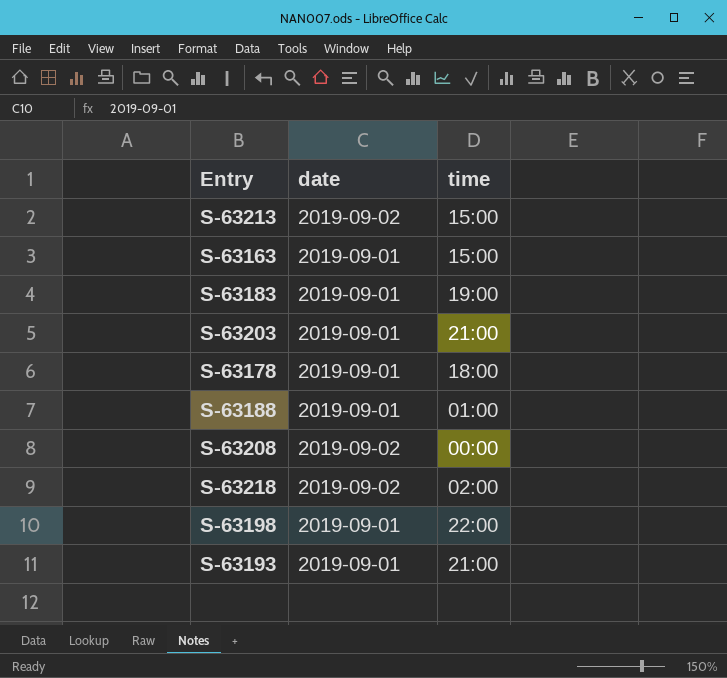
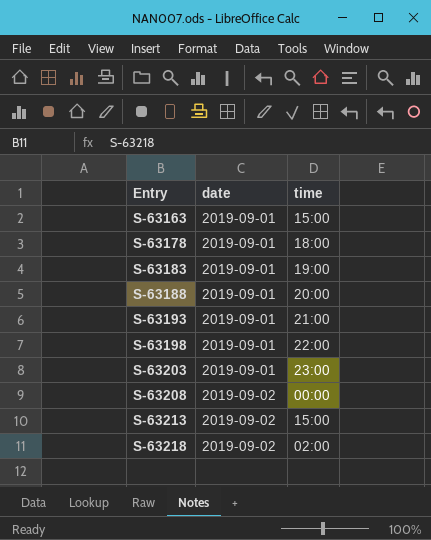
row order: none -> Entry ascending
S-63188 | time: 01:00 -> 20:00
S-63203 | time: 21:00 -> 23:00

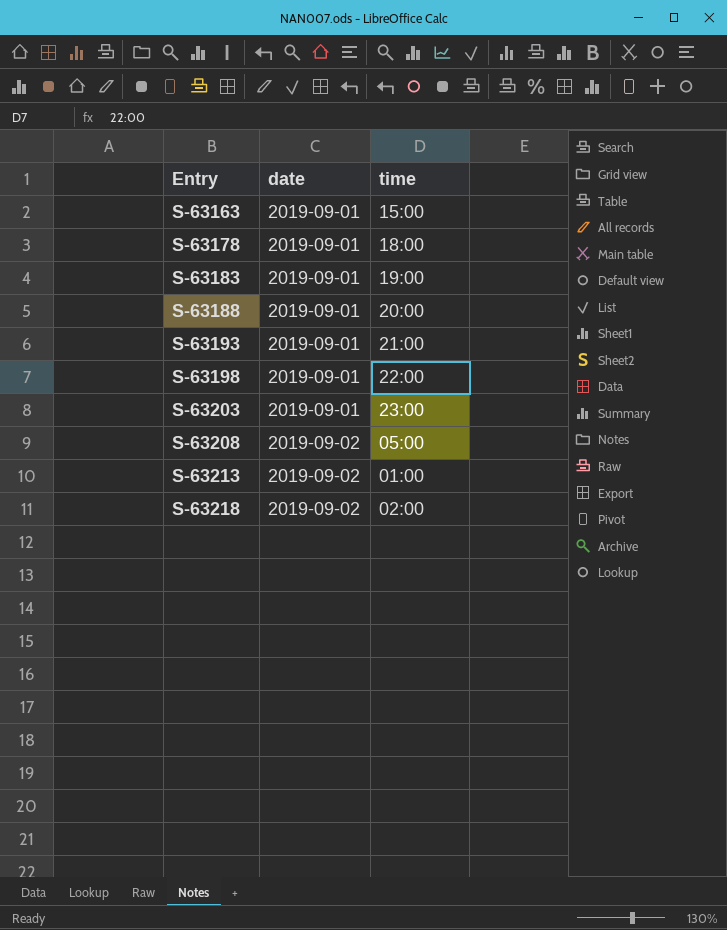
S-63208 | time: 00:00 -> 05:00
S-63213 | time: 15:00 -> 01:00

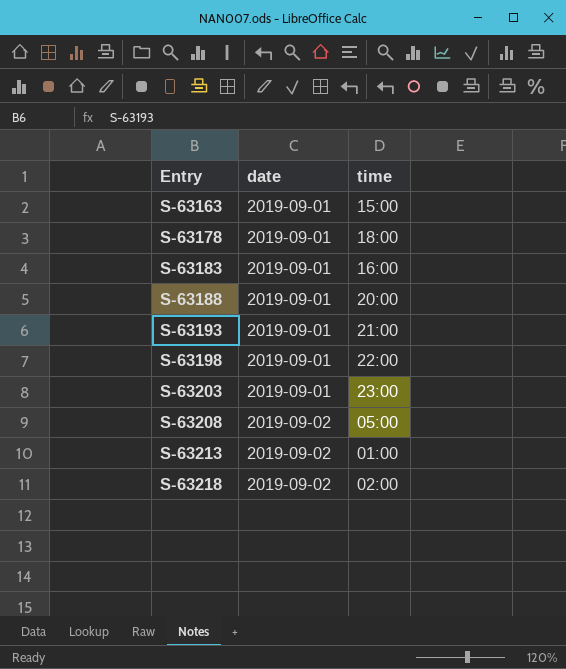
S-63183 | time: 19:00 -> 16:00

